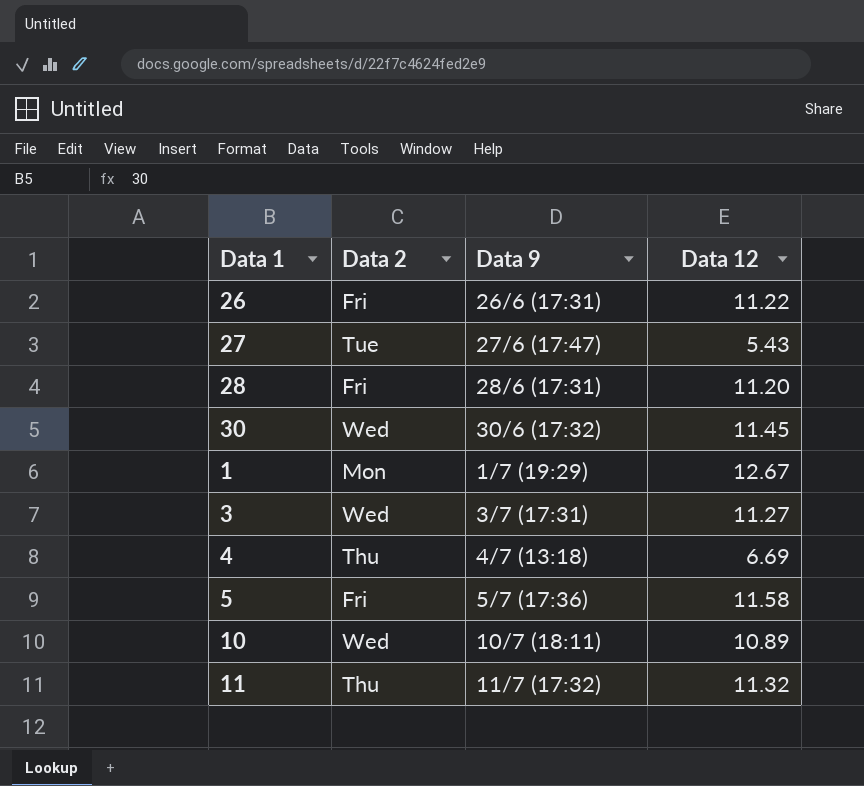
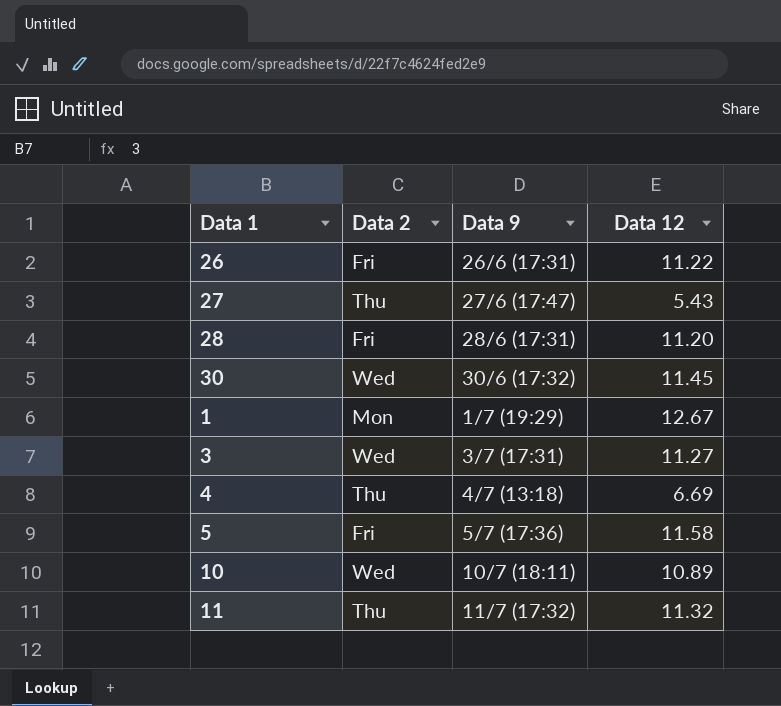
27 | Data 2: Tue -> Thu

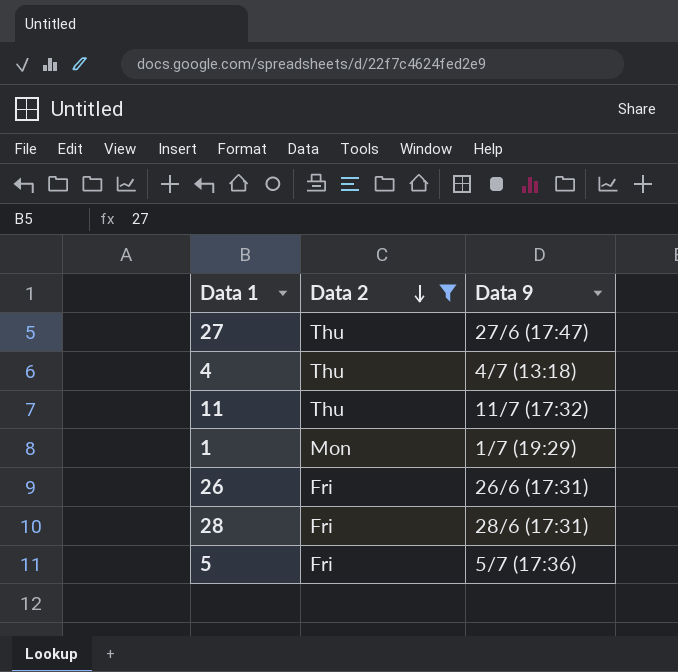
filter: none -> Data 2 != Wed
row order: none -> Data 2 descending
column Data 12 | position: 4 -> none

